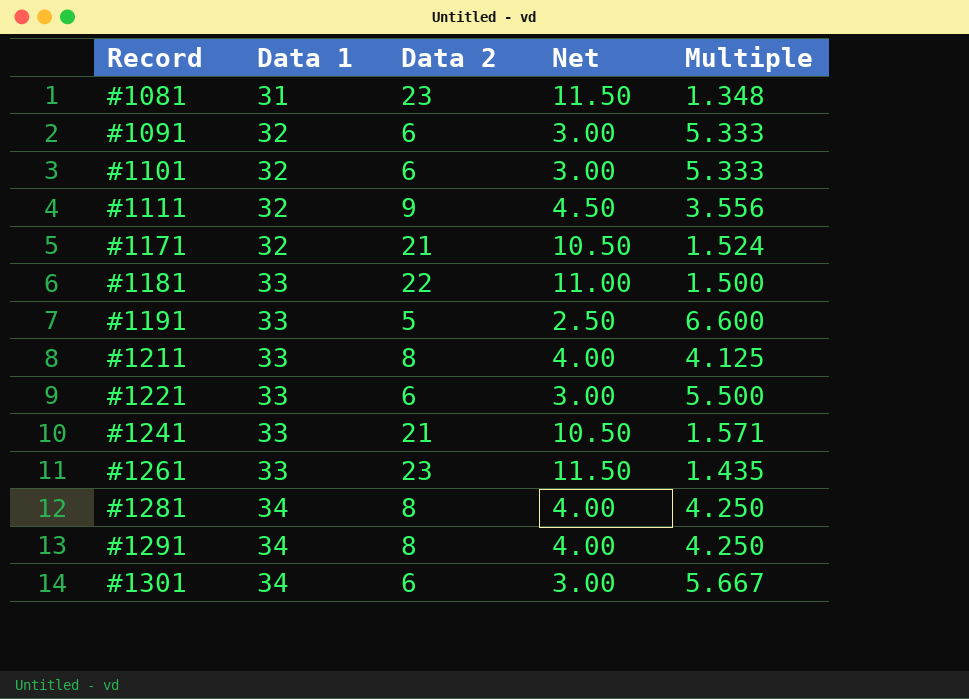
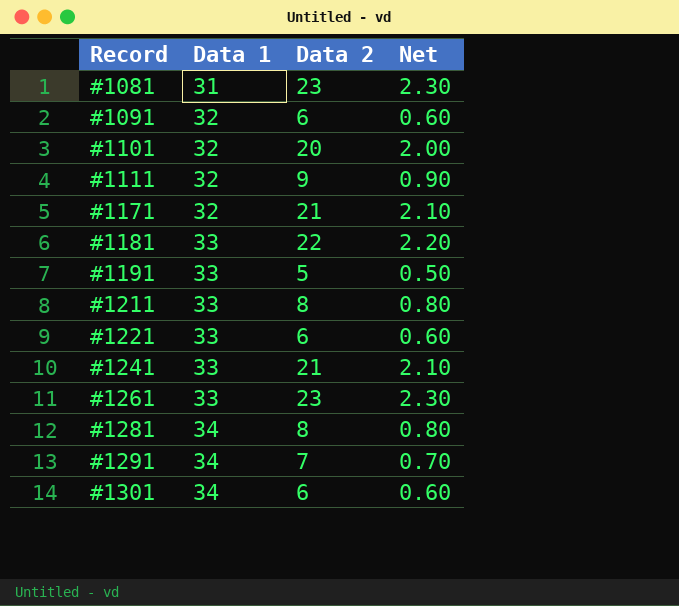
column Multiple | formula: [Data 1] / [Data 2] -> none
column Net | formula: [Data 2] * 0.5 -> [Data 2] * 0.1
#1101 | Data 2: 6 -> 20
#1291 | Data 2: 8 -> 7

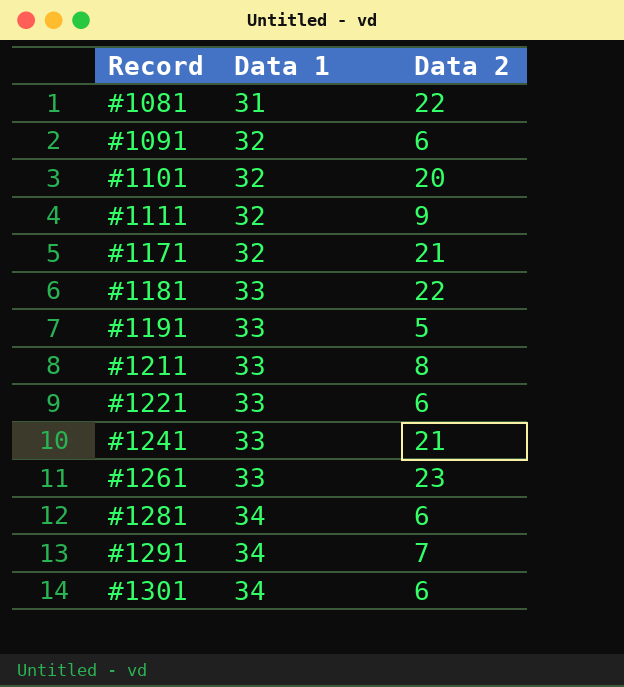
column Net | formula: [Data 2] * 0.1 -> none
#1081 | Data 2: 23 -> 22
#1281 | Data 2: 8 -> 6

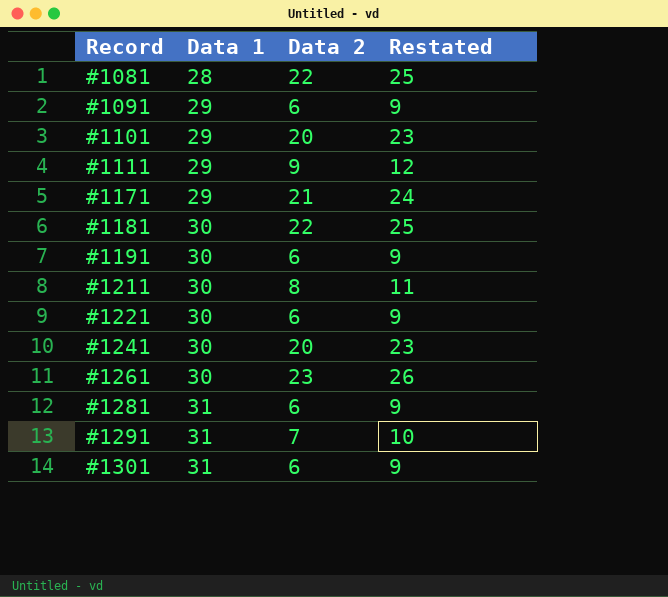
column Restated | formula: none -> [Data 2] + 3
#1081 | Data 1: 31 -> 28
#1091 | Data 1: 32 -> 29
#1101 | Data 1: 32 -> 29
#1111 | Data 1: 32 -> 29
#1171 | Data 1: 32 -> 29
#1181 | Data 1: 33 -> 30
#1191 | Data 1: 33 -> 30
#1191 | Data 2: 5 -> 6
#1211 | Data 1: 33 -> 30
#1221 | Data 1: 33 -> 30
#1241 | Data 1: 33 -> 30
#1241 | Data 2: 21 -> 20
#1261 | Data 1: 33 -> 30
#1281 | Data 1: 34 -> 31
#1291 | Data 1: 34 -> 31
#1301 | Data 1: 34 -> 31

